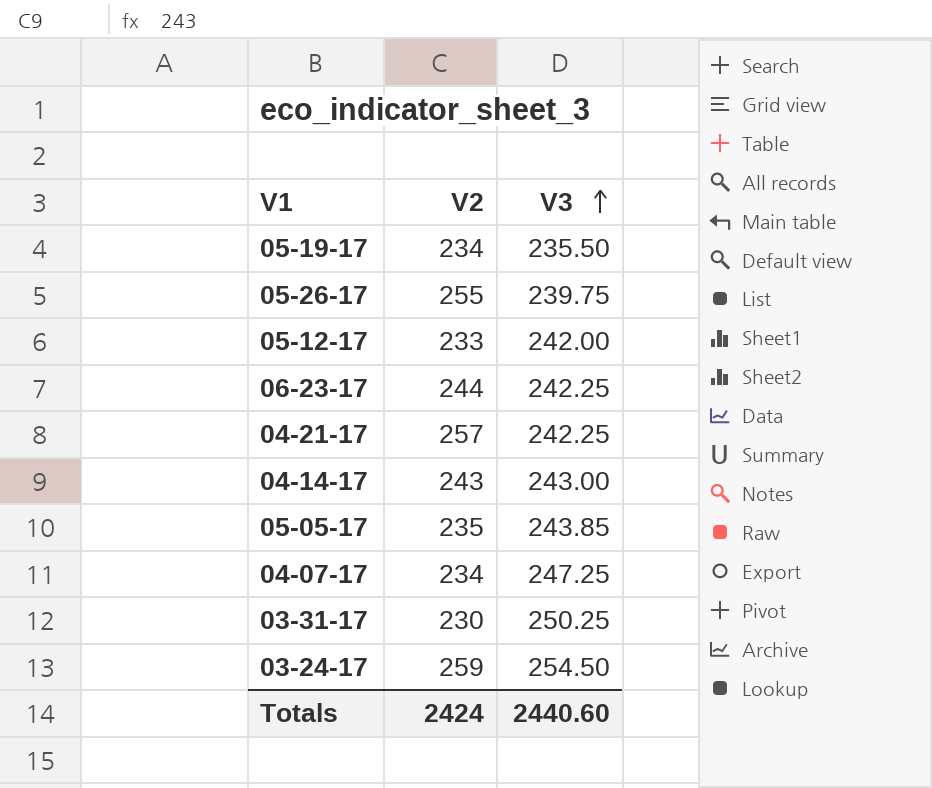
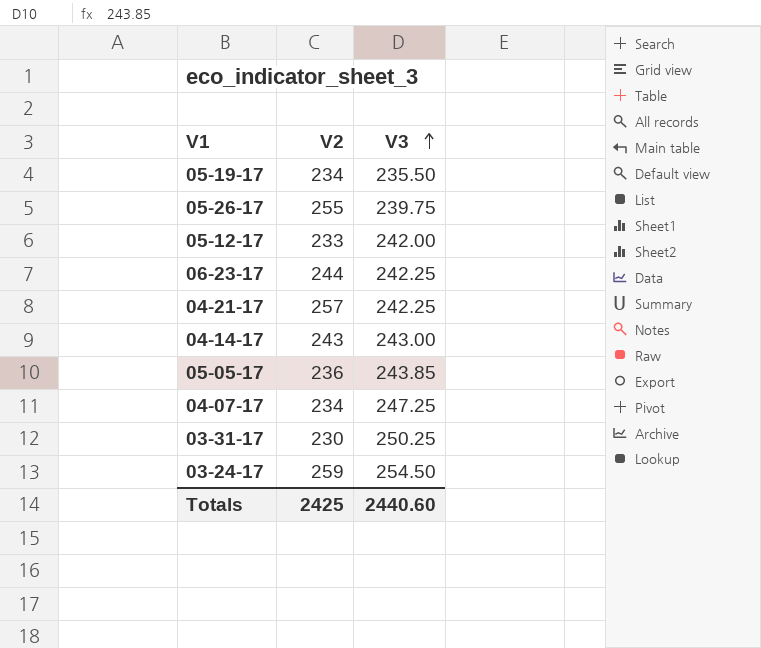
05-05-17 | V2: 235 -> 236
Totals | V2: 2424 -> 2425

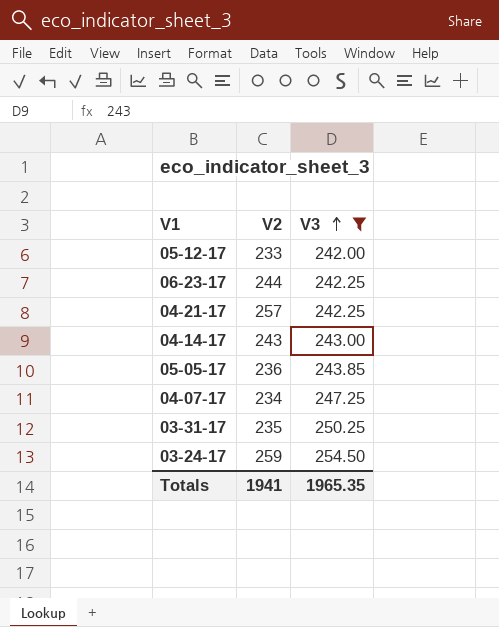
filter: none -> V3 >= 242.00
03-31-17 | V2: 230 -> 235
Totals | V2: 2425 -> 1941
Totals | V3: 2440.60 -> 1965.35

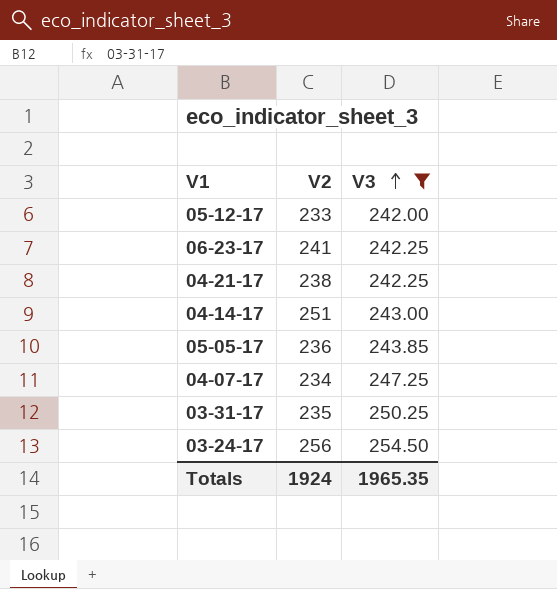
06-23-17 | V2: 244 -> 241
04-21-17 | V2: 257 -> 238
04-14-17 | V2: 243 -> 251
03-24-17 | V2: 259 -> 256
Totals | V2: 1941 -> 1924

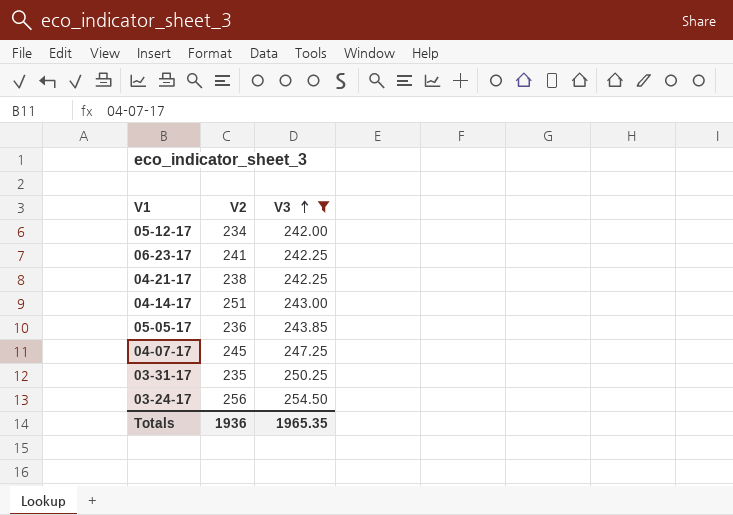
05-12-17 | V2: 233 -> 234
04-07-17 | V2: 234 -> 245
Totals | V2: 1924 -> 1936

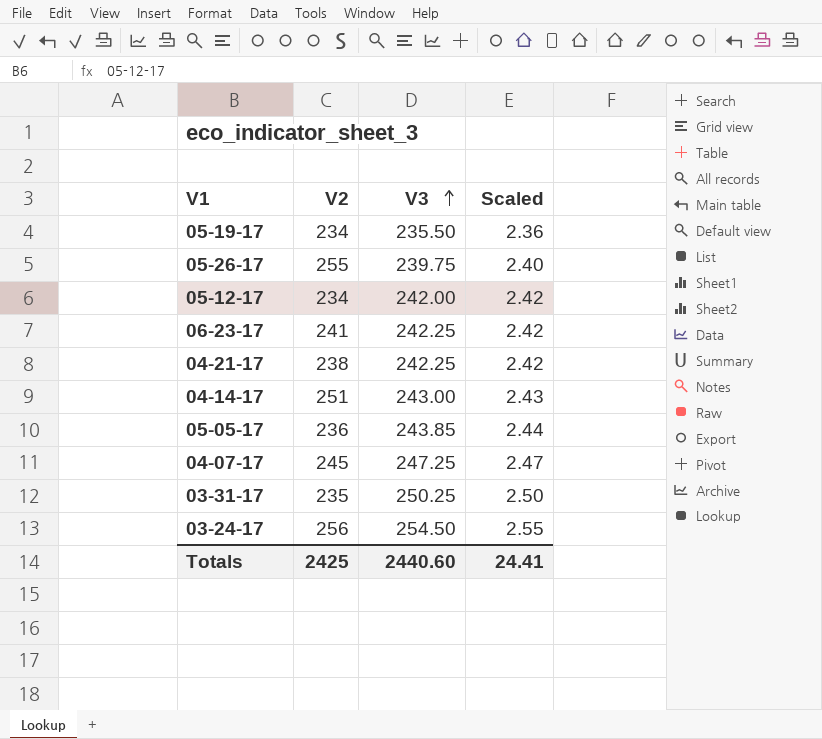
filter: V3 >= 242.00 -> none
column Scaled | formula: none -> [V3] * 0.01
Totals | V2: 1936 -> 2425
Totals | V3: 1965.35 -> 2440.60

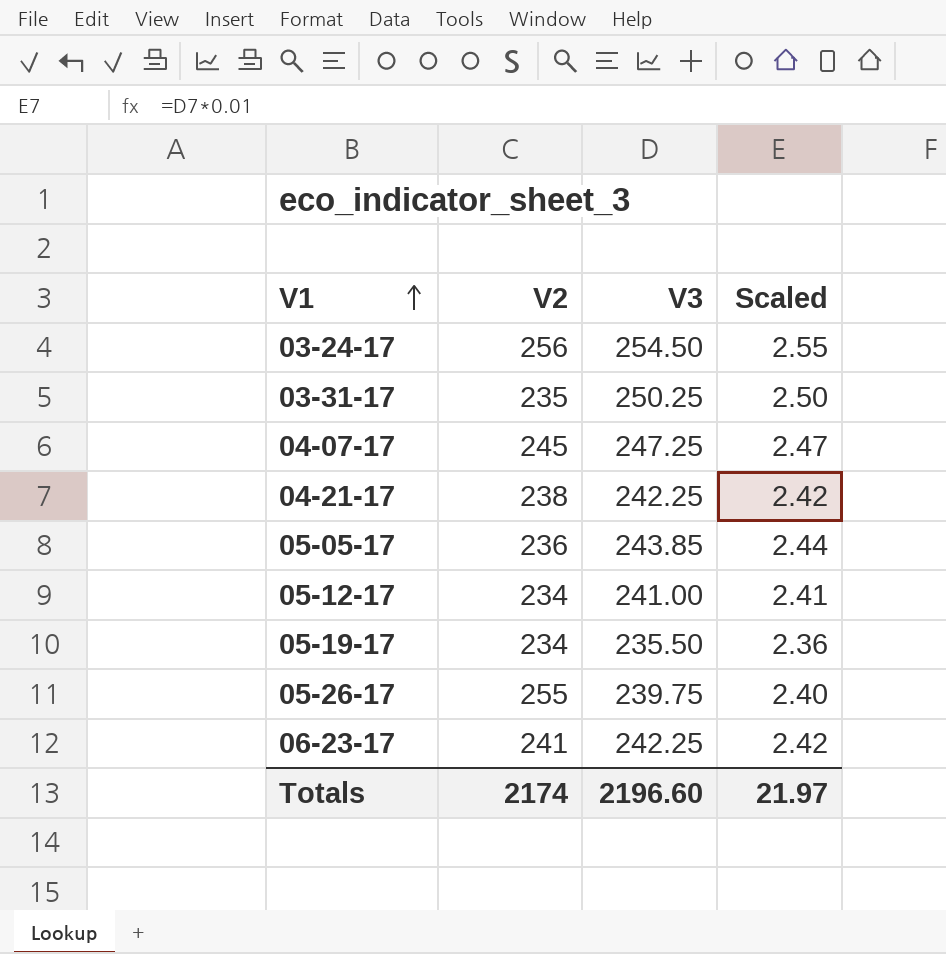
row order: V3 ascending -> V1 ascending
row 04-14-17: 251 | 243.00 | 2.43 -> none
05-12-17 | V3: 242.00 -> 241.00
05-12-17 | Scaled: 2.42 -> 2.41
Totals | V2: 2425 -> 2174
Totals | V3: 2440.60 -> 2196.60
Totals | Scaled: 24.41 -> 21.97

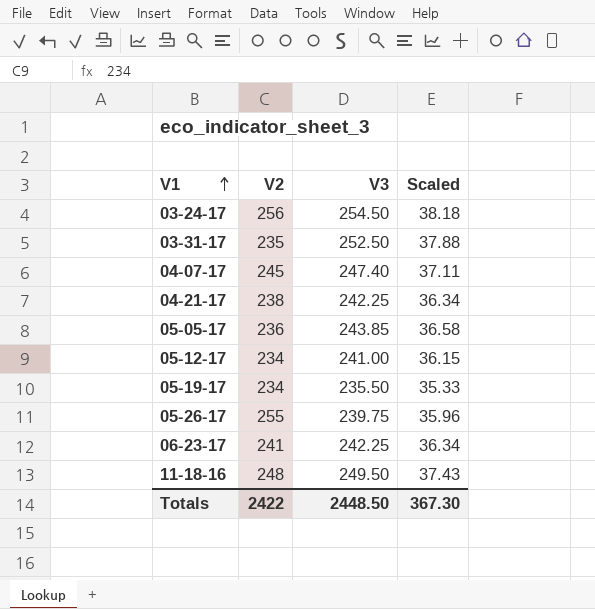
column Scaled | formula: [V3] * 0.01 -> [V3] * 0.15
03-31-17 | V3: 250.25 -> 252.50
04-07-17 | V3: 247.25 -> 247.40
row 11-18-16: none -> 248 | 249.50 | 37.43
Totals | V2: 2174 -> 2422
Totals | V3: 2196.60 -> 2448.50
Totals | Scaled: 21.97 -> 367.30

